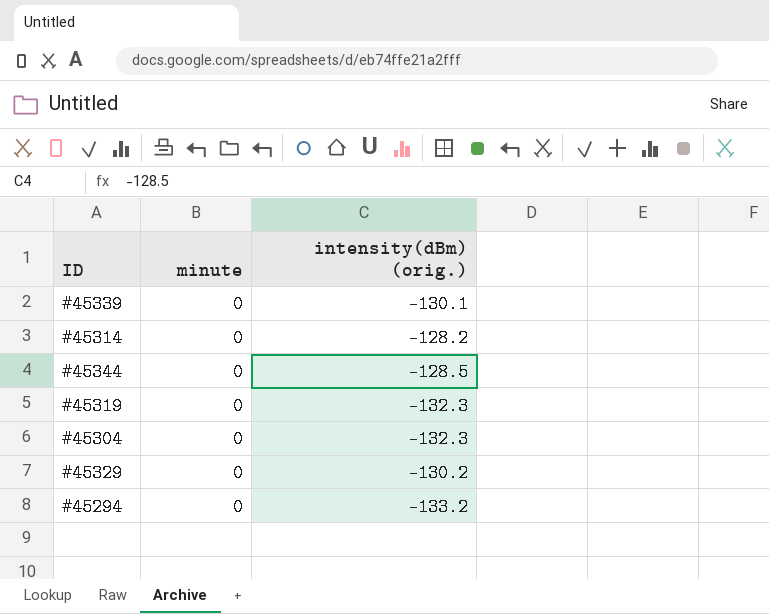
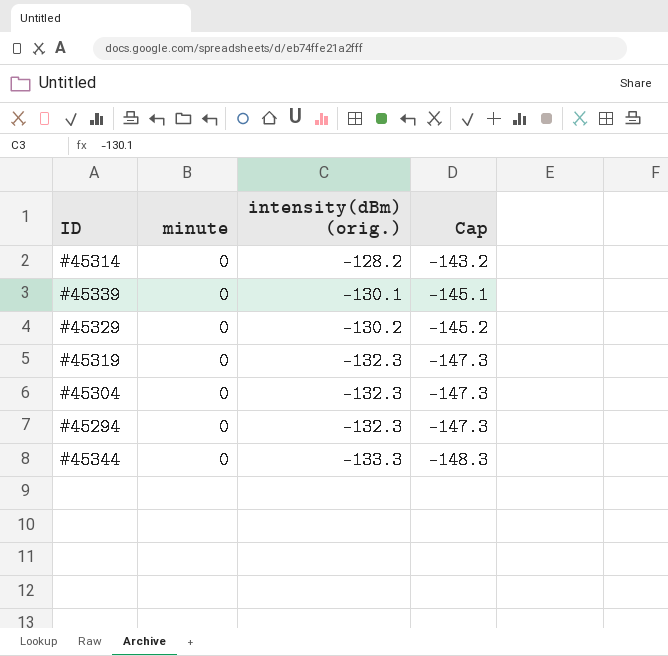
row order: none -> intensity(dBm) (orig.) descending
column Cap | formula: none -> [intensity(dBm) (orig.)] - 15
#45294 | intensity(dBm) (orig.): -133.2 -> -132.3
#45344 | intensity(dBm) (orig.): -128.5 -> -133.3

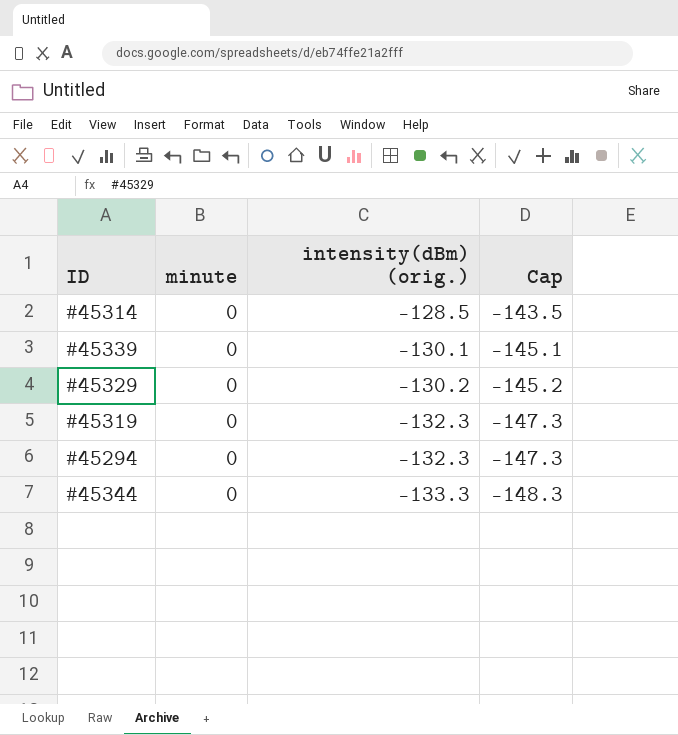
row #45304: 0 | -132.3 | -147.3 -> none
#45314 | intensity(dBm) (orig.): -128.2 -> -128.5
#45314 | Cap: -143.2 -> -143.5

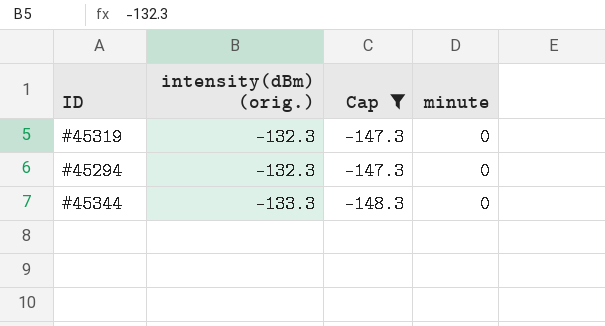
filter: none -> Cap <= -147.3
column minute | position: 2 -> 4

